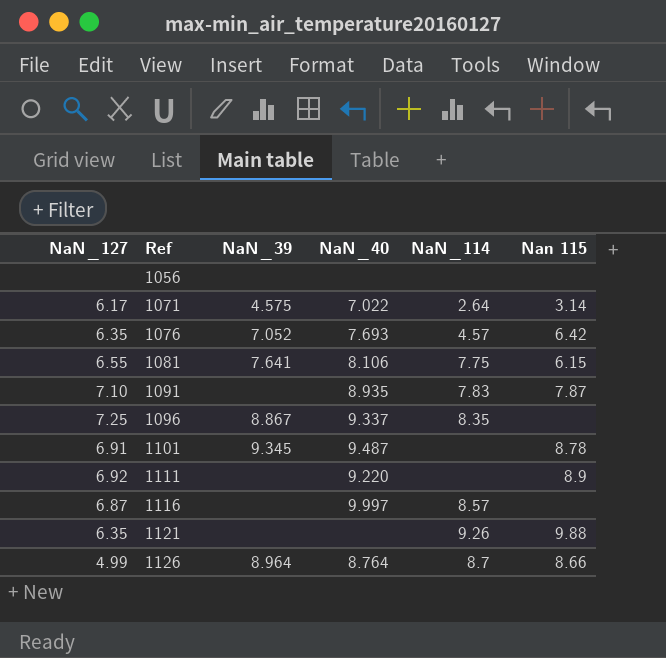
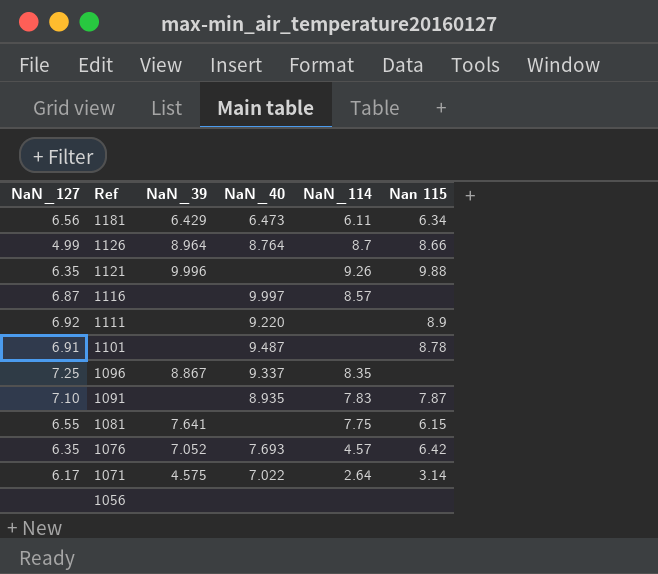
row order: Ref ascending -> Ref descending
row 1181: none -> 6.56 | 6.429 | 6.473 | 6.11 | 6.34
1121 | NaN_39: none -> 9.996
1101 | NaN_39: 9.345 -> none
1081 | NaN_40: 8.106 -> none

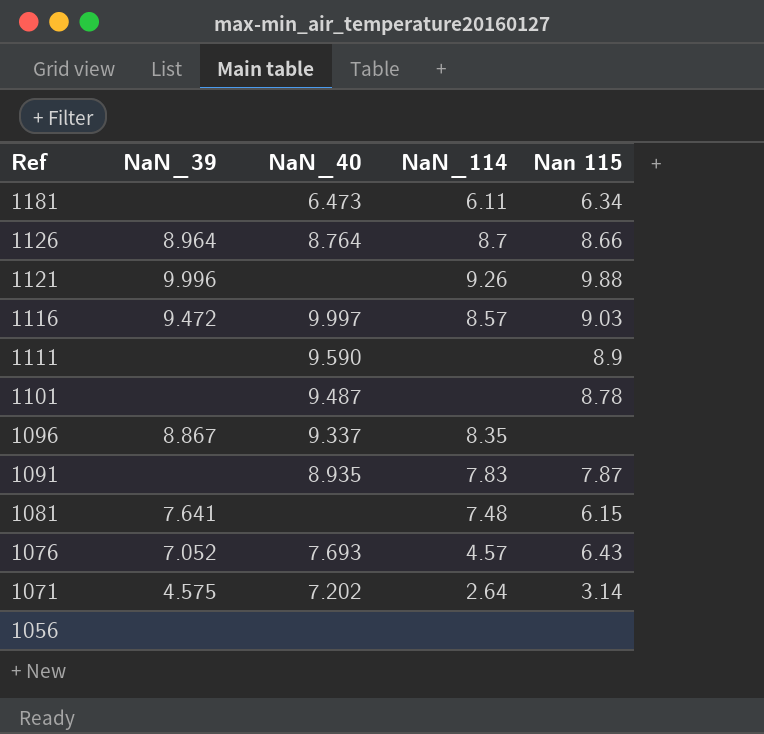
column NaN_127 | position: 1 -> none
1181 | NaN_39: 6.429 -> none
1116 | NaN_39: none -> 9.472
1116 | Nan 115: none -> 9.03
1111 | NaN_40: 9.220 -> 9.590
1081 | NaN_114: 7.75 -> 7.48
1076 | Nan 115: 6.42 -> 6.43
1071 | NaN_40: 7.022 -> 7.202

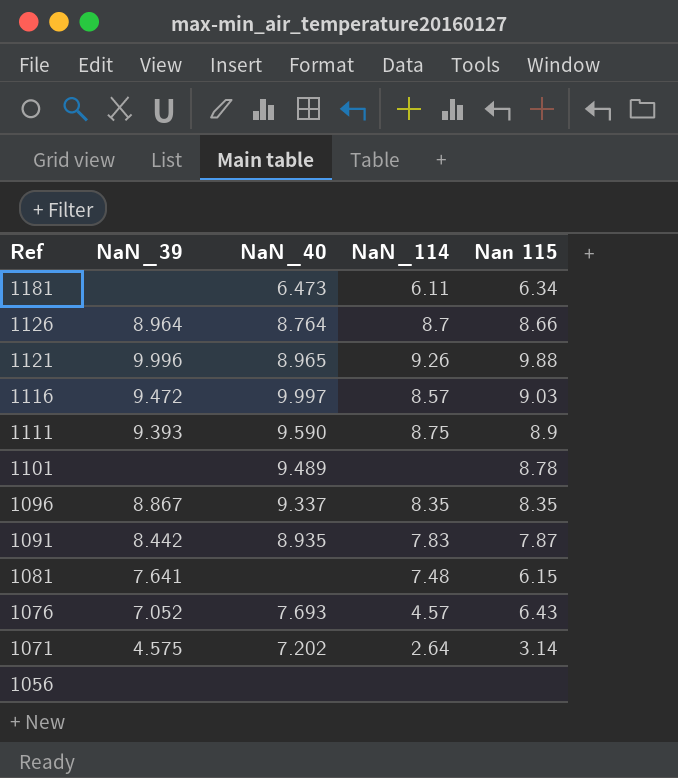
1121 | NaN_40: none -> 8.965
1111 | NaN_39: none -> 9.393
1111 | NaN_114: none -> 8.75
1101 | NaN_40: 9.487 -> 9.489
1096 | Nan 115: none -> 8.35
1091 | NaN_39: none -> 8.442

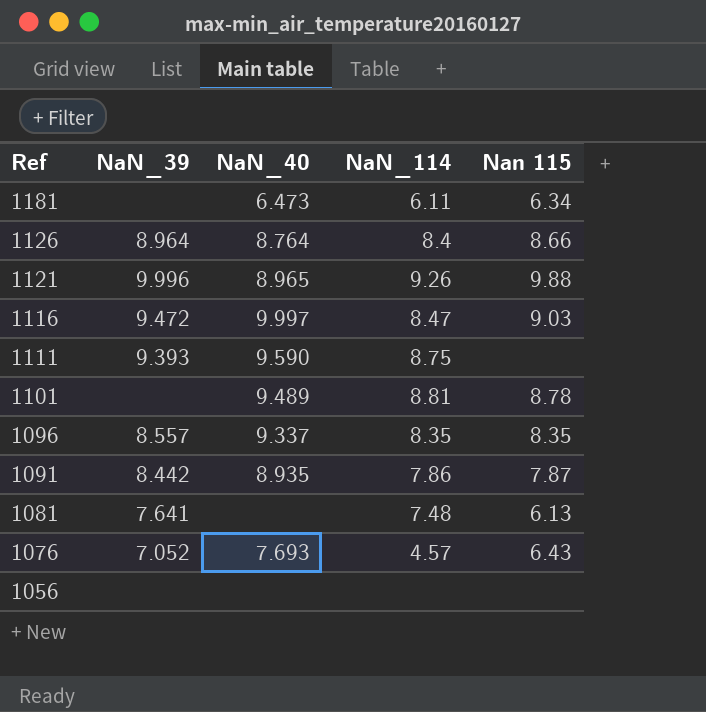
row 1071: 4.575 | 7.202 | 2.64 | 3.14 -> none
1126 | NaN_114: 8.7 -> 8.4
1116 | NaN_114: 8.57 -> 8.47
1111 | Nan 115: 8.9 -> none
1101 | NaN_114: none -> 8.81
1096 | NaN_39: 8.867 -> 8.557
1091 | NaN_114: 7.83 -> 7.86
1081 | Nan 115: 6.15 -> 6.13

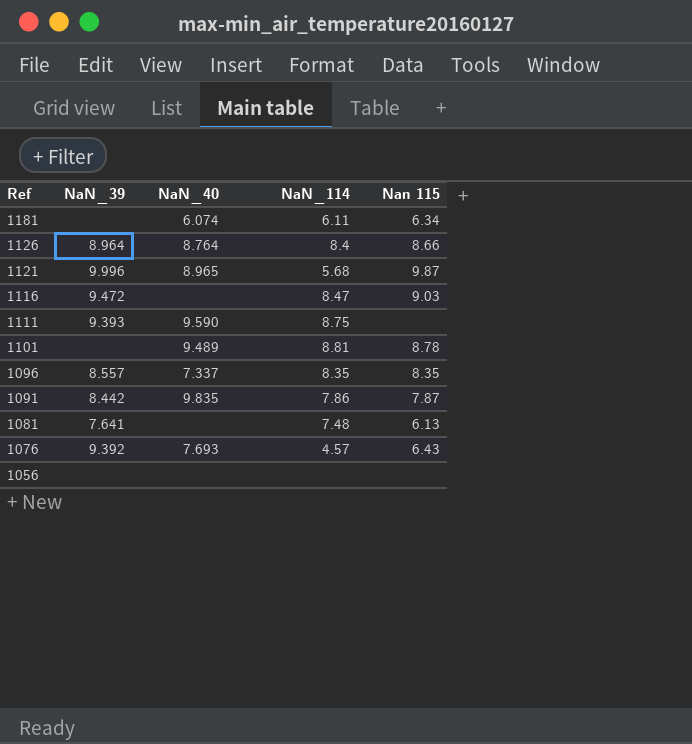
1181 | NaN_40: 6.473 -> 6.074
1121 | NaN_114: 9.26 -> 5.68
1121 | Nan 115: 9.88 -> 9.87
1116 | NaN_40: 9.997 -> none
1096 | NaN_40: 9.337 -> 7.337
1091 | NaN_40: 8.935 -> 9.835
1076 | NaN_39: 7.052 -> 9.392

